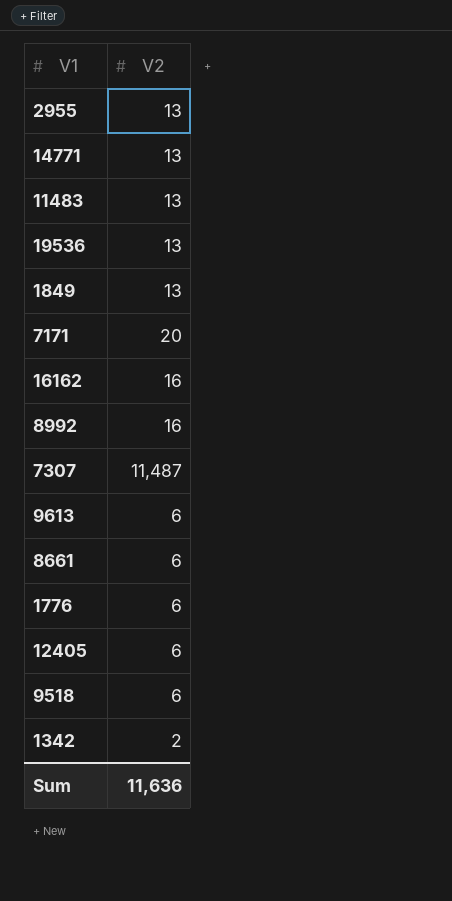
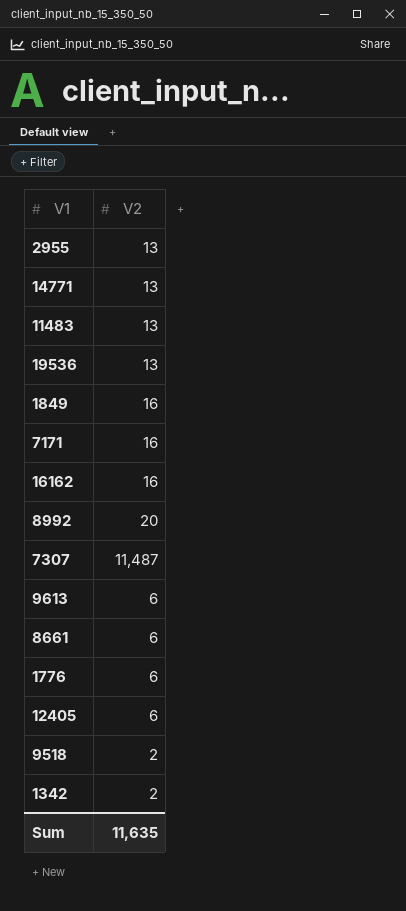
1849 | V2: 13 -> 16
7171 | V2: 20 -> 16
8992 | V2: 16 -> 20
9518 | V2: 6 -> 2
Sum | V2: 11,636 -> 11,635

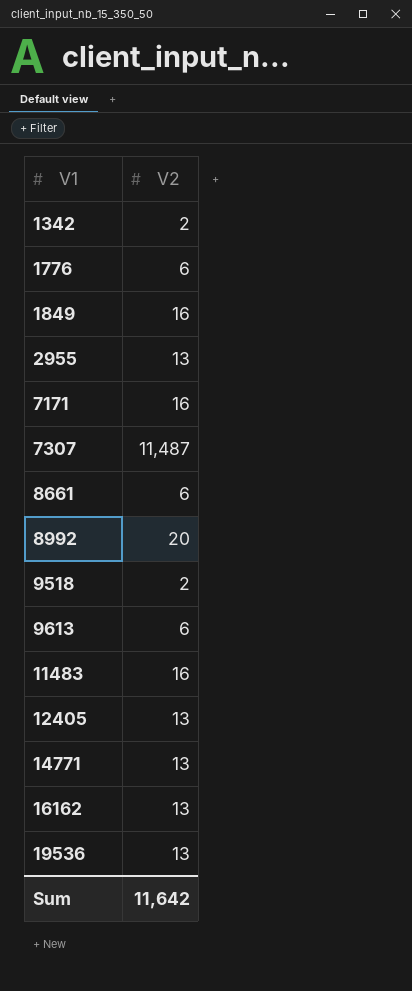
row order: none -> V1 ascending
11483 | V2: 13 -> 16
12405 | V2: 6 -> 13
16162 | V2: 16 -> 13
Sum | V2: 11,635 -> 11,642

